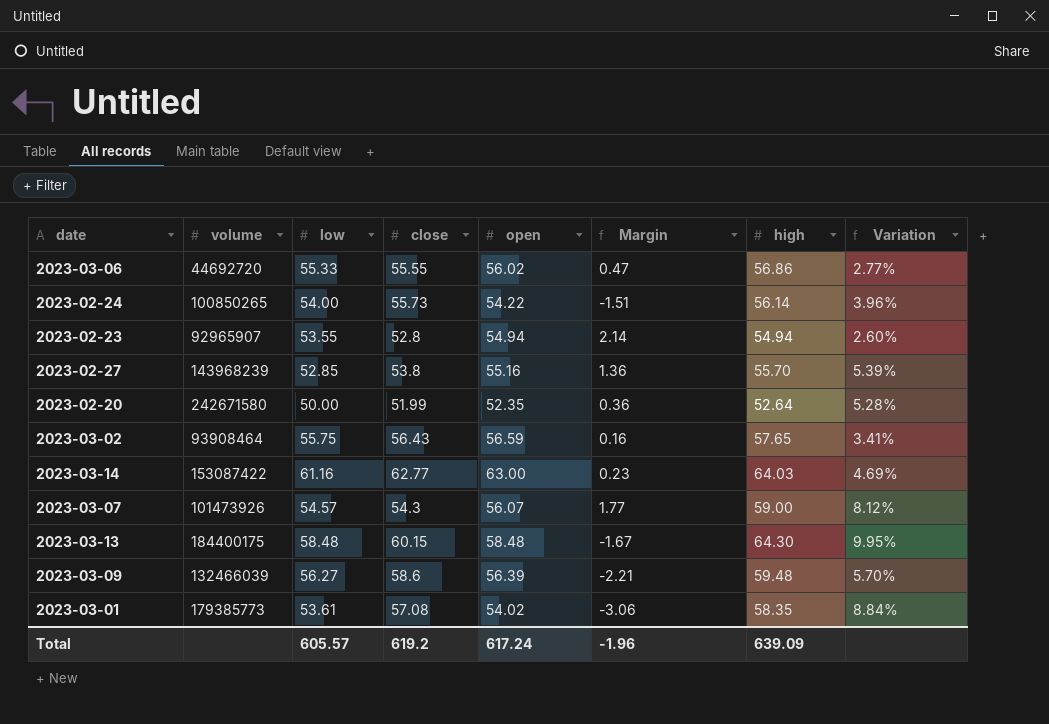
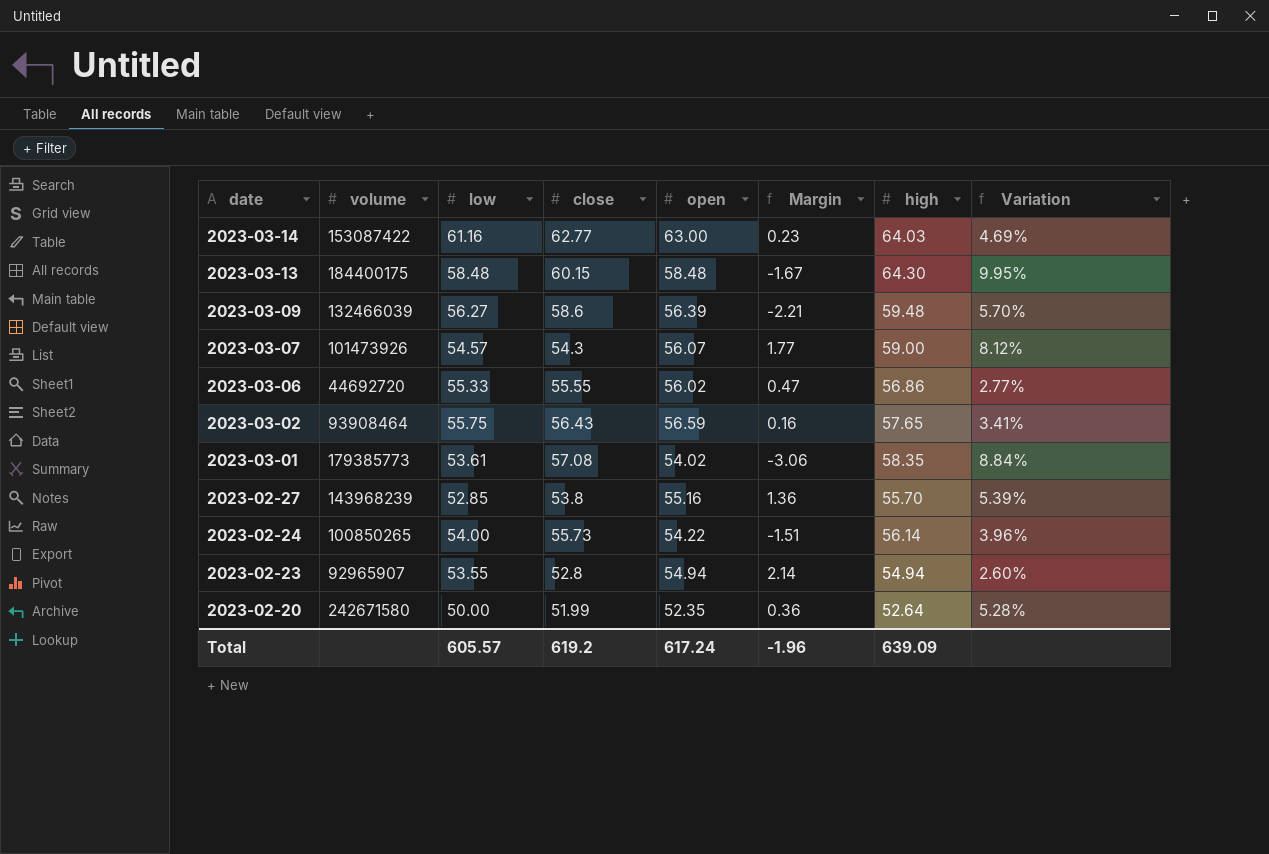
row order: none -> date descending

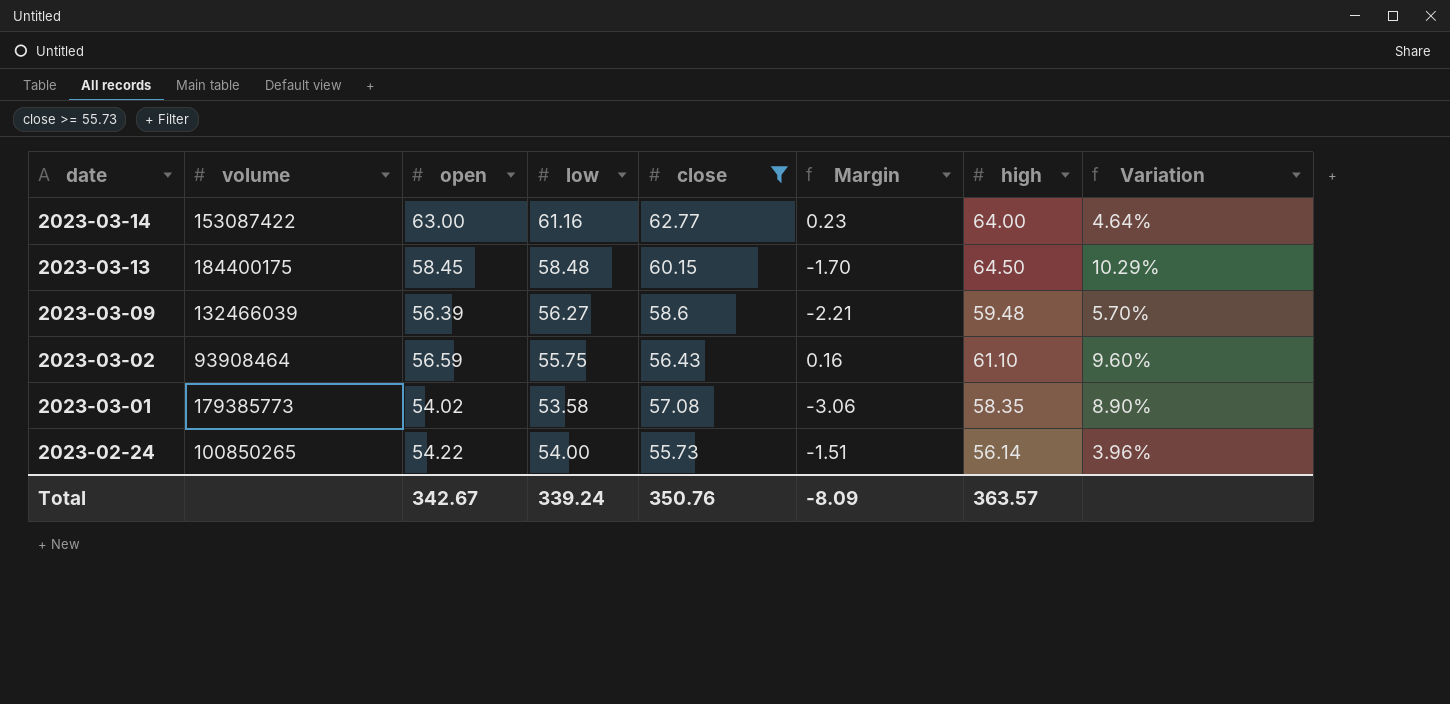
filter: none -> close >= 55.73
column open | position: 5 -> 3
2023-03-14 | high: 64.03 -> 64.00
2023-03-14 | Variation: 4.69% -> 4.64%
2023-03-13 | open: 58.48 -> 58.45
2023-03-13 | Margin: -1.67 -> -1.70
2023-03-13 | high: 64.30 -> 64.50
2023-03-13 | Variation: 9.95% -> 10.29%
2023-03-02 | high: 57.65 -> 61.10
2023-03-02 | Variation: 3.41% -> 9.60%
2023-03-01 | low: 53.61 -> 53.58
2023-03-01 | Variation: 8.84% -> 8.90%
Total | open: 617.24 -> 342.67
Total | low: 605.57 -> 339.24
Total | close: 619.2 -> 350.76
Total | Margin: -1.96 -> -8.09
Total | high: 639.09 -> 363.57

